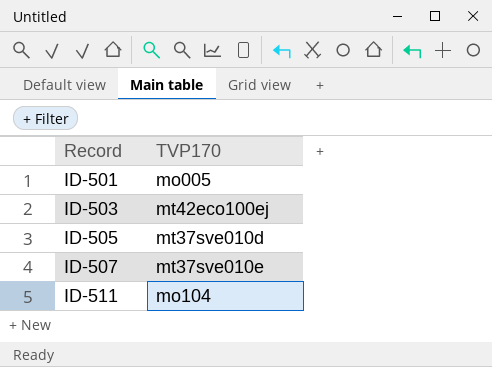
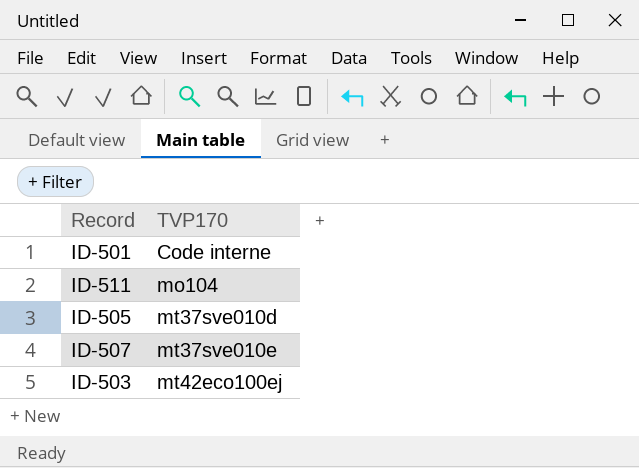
row order: Record ascending -> TVP170 ascending
ID-501 | TVP170: mo005 -> Code interne

